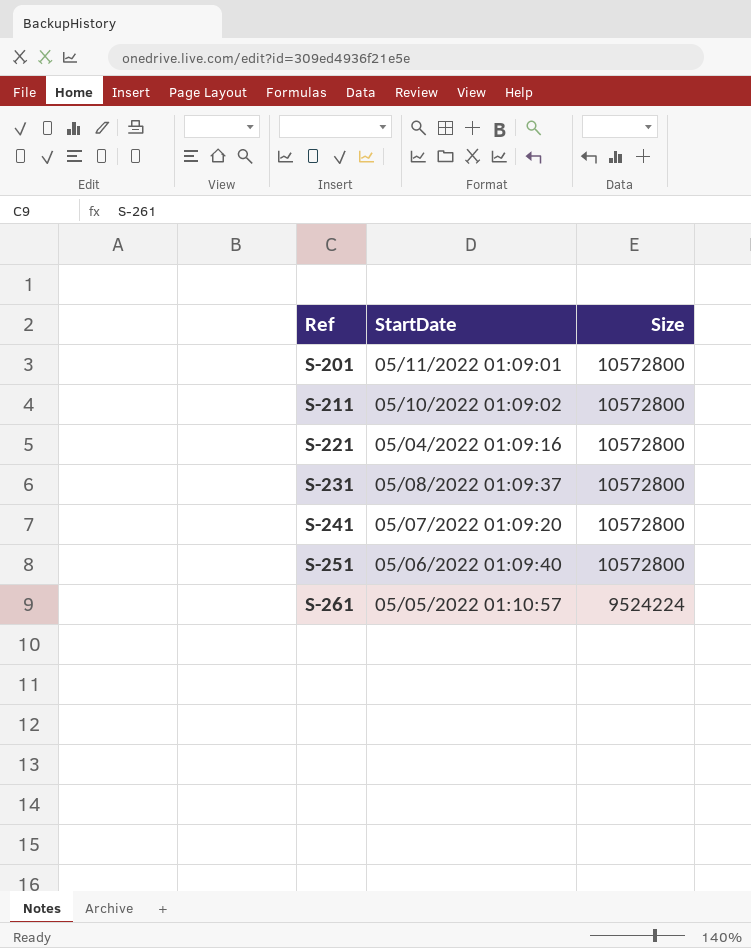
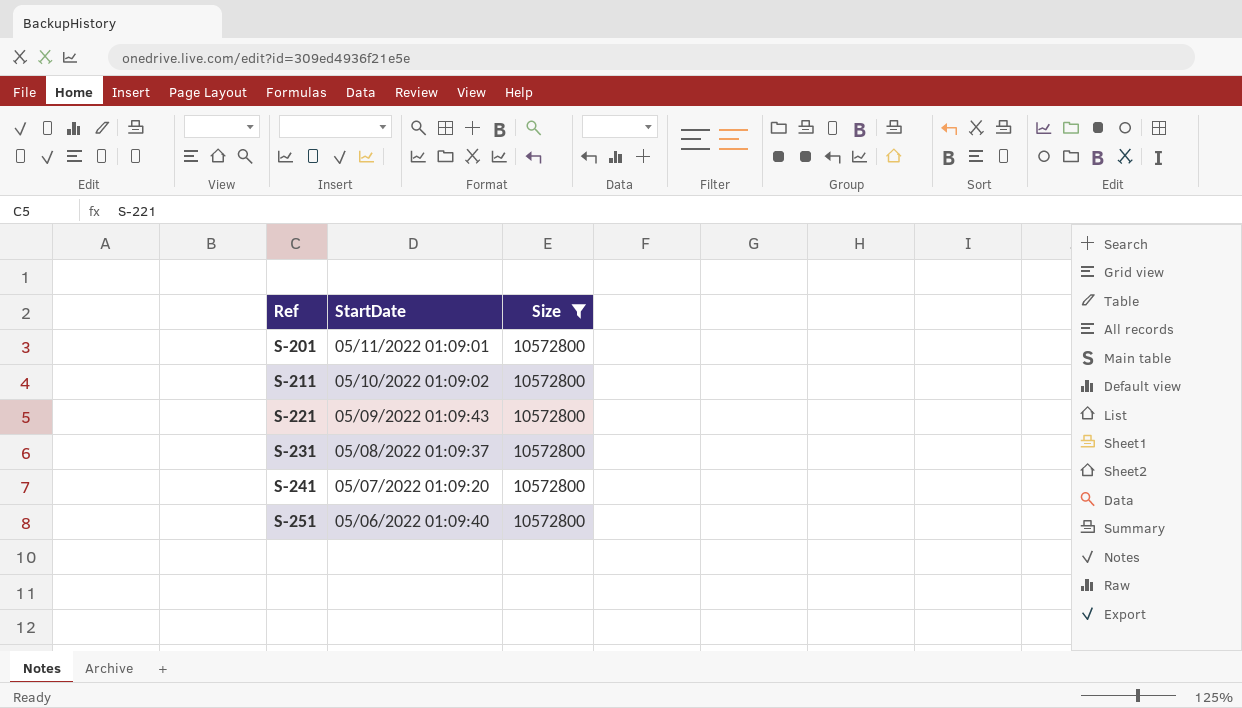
filter: none -> Size = 10572800
S-221 | StartDate: 05/04/2022 01:09:16 -> 05/09/2022 01:09:43

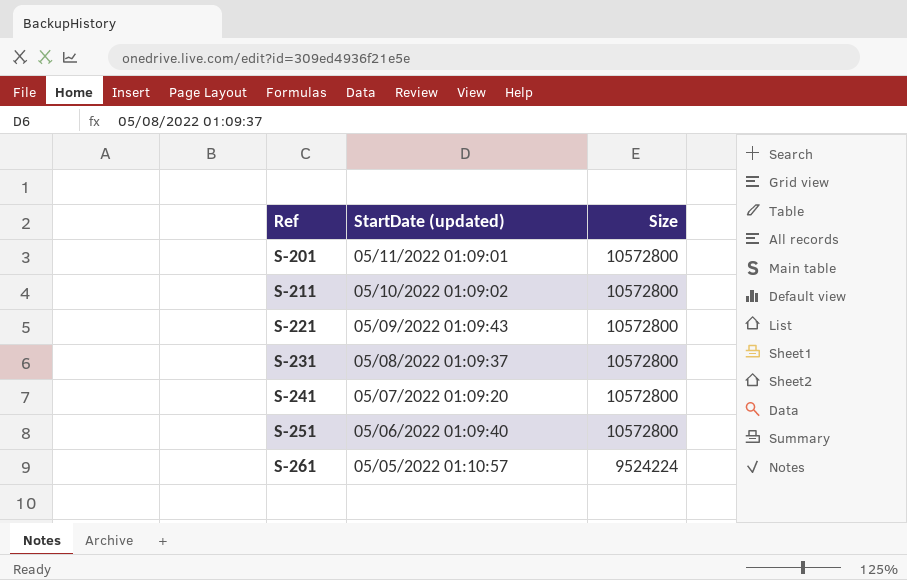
filter: Size = 10572800 -> none
column name: StartDate -> StartDate (updated)

